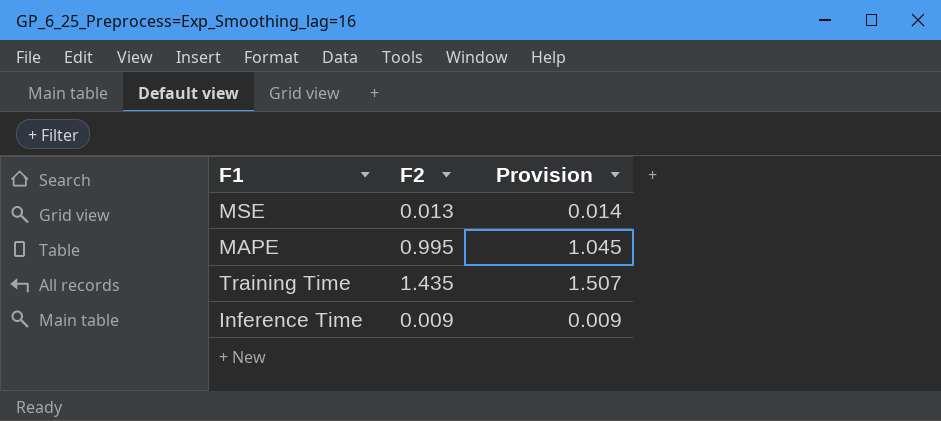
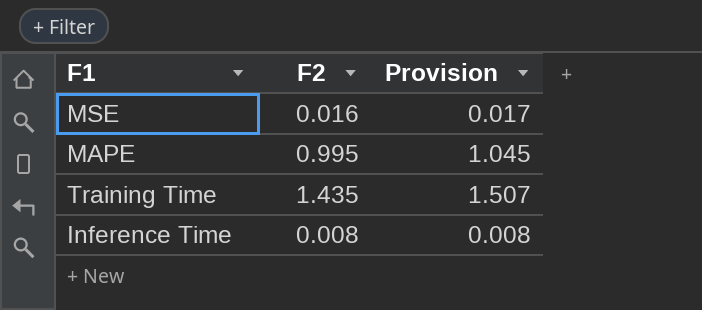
MSE | F2: 0.013 -> 0.016
MSE | Provision: 0.014 -> 0.017
Inference Time | F2: 0.009 -> 0.008
Inference Time | Provision: 0.009 -> 0.008

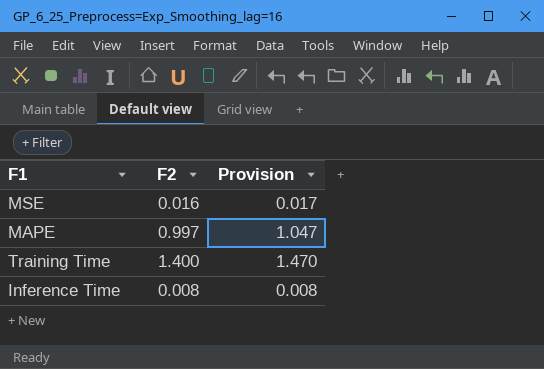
MAPE | F2: 0.995 -> 0.997
MAPE | Provision: 1.045 -> 1.047
Training Time | F2: 1.435 -> 1.400
Training Time | Provision: 1.507 -> 1.470

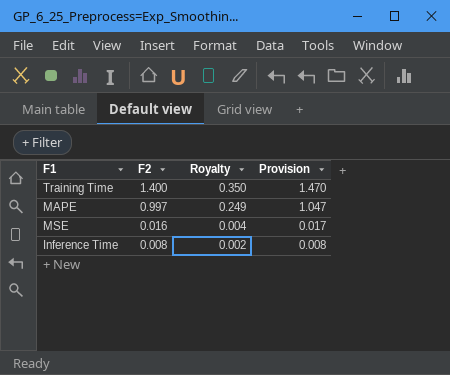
row order: none -> F2 descending
column Royalty | formula: none -> [F2] * 0.25

